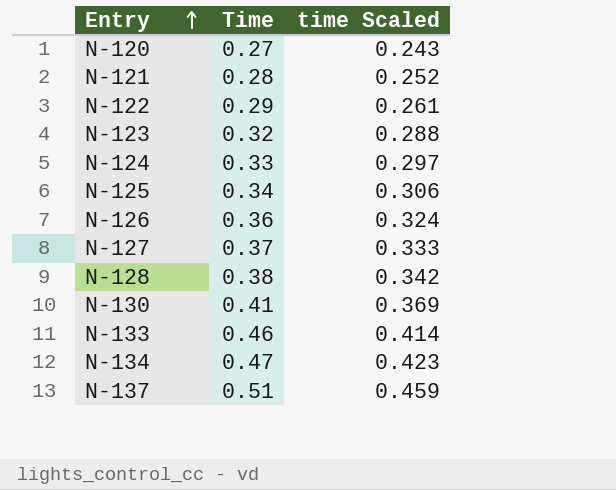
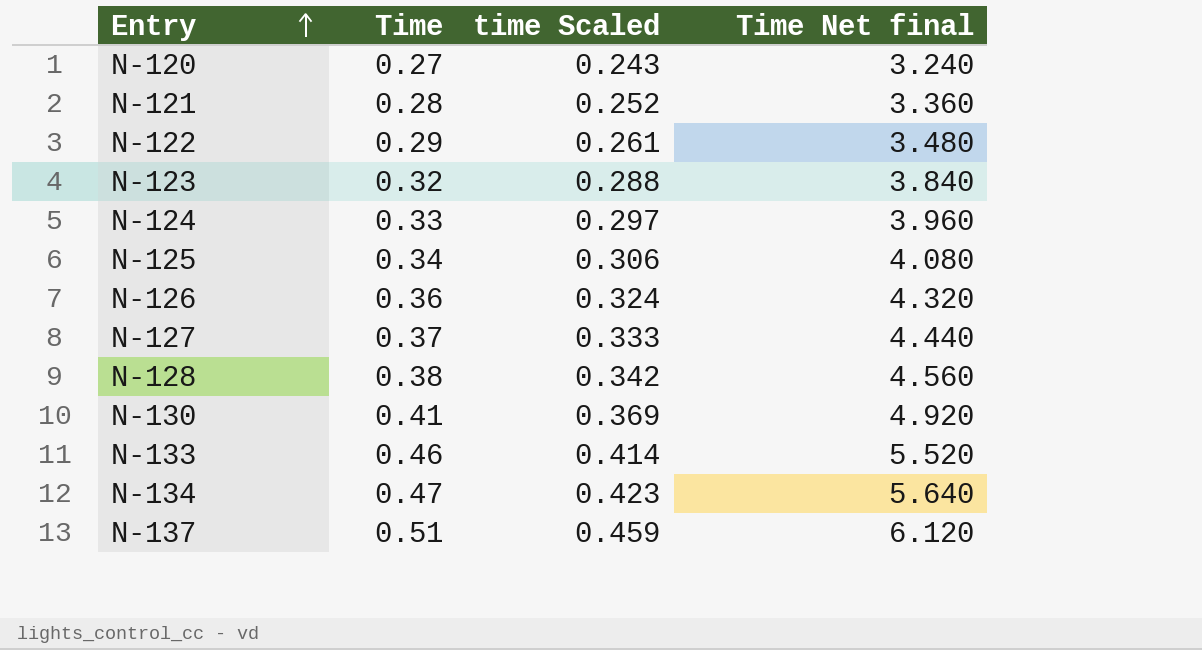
column Time Net final | formula: none -> [Time] * 12

